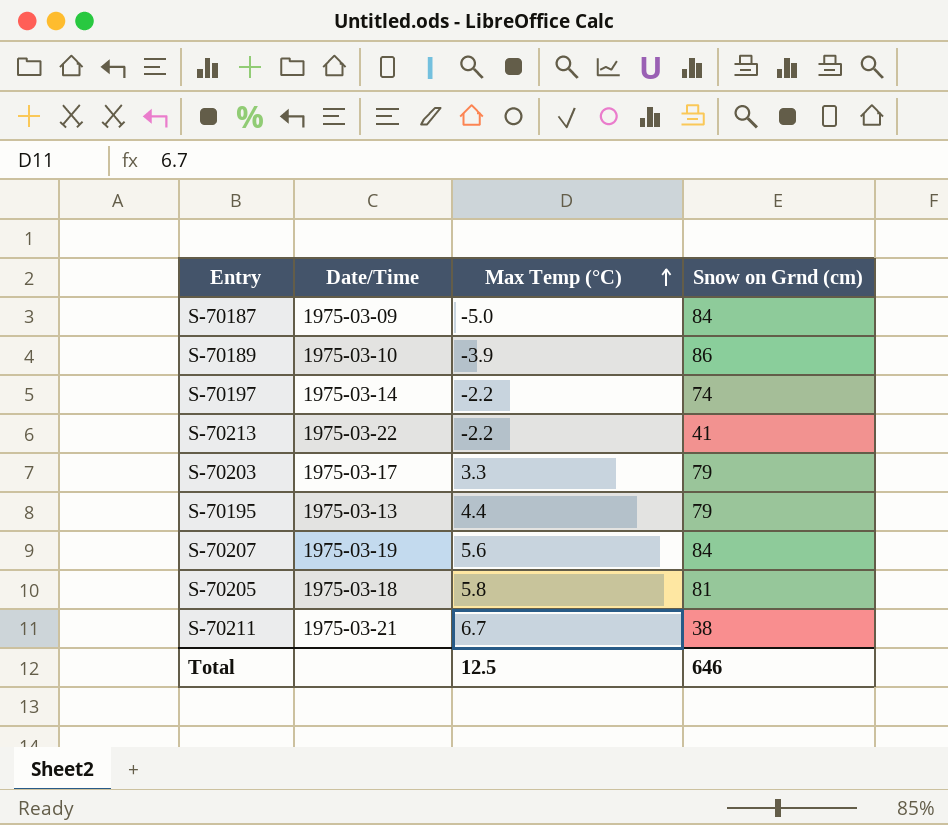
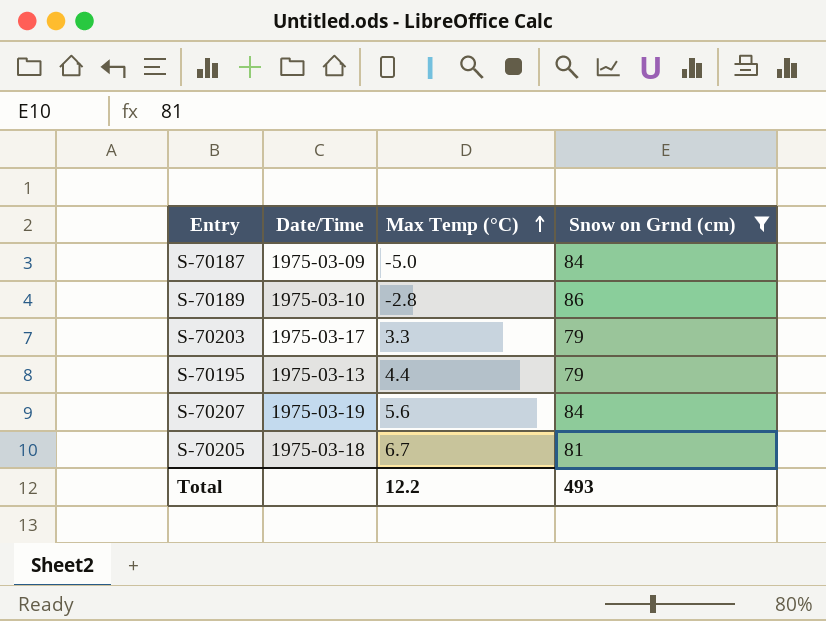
filter: none -> Snow on Grnd (cm) >= 79
S-70189 | Max Temp (°C): -3.9 -> -2.8
S-70205 | Max Temp (°C): 5.8 -> 6.7
Total | Max Temp (°C): 12.5 -> 12.2
Total | Snow on Grnd (cm): 646 -> 493

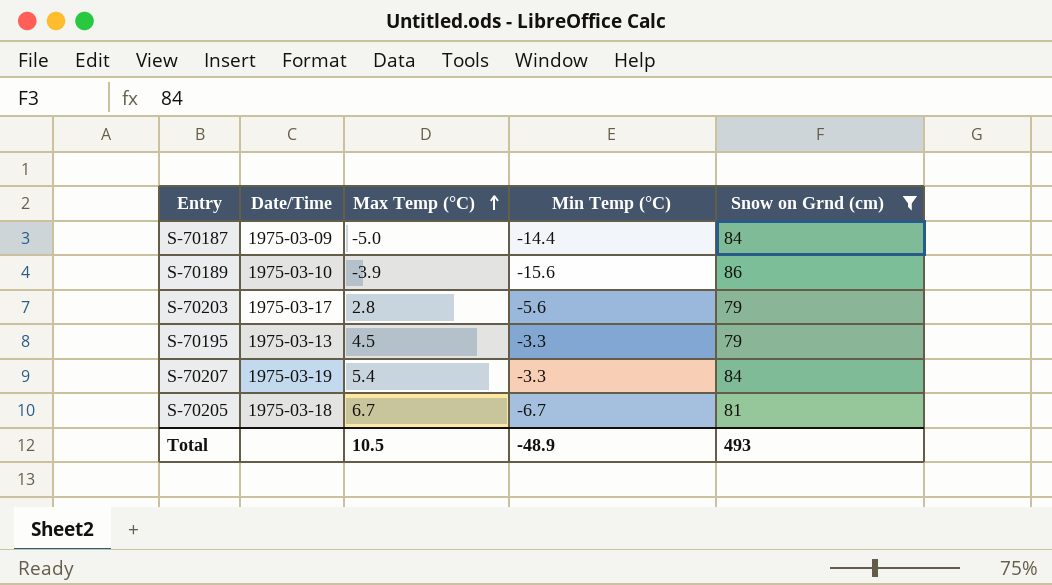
column Min Temp (°C) | position: none -> 4
S-70189 | Max Temp (°C): -2.8 -> -3.9
S-70203 | Max Temp (°C): 3.3 -> 2.8
S-70195 | Max Temp (°C): 4.4 -> 4.5
S-70207 | Max Temp (°C): 5.6 -> 5.4
Total | Max Temp (°C): 12.2 -> 10.5

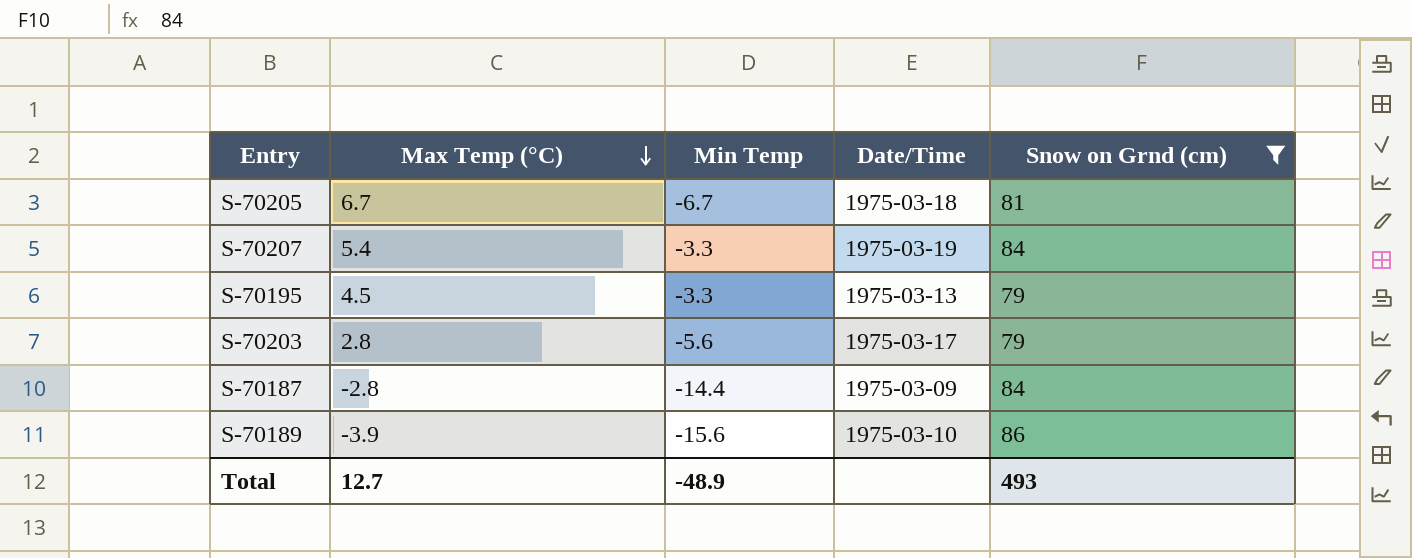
row order: Max Temp (°C) ascending -> Max Temp (°C) descending
column name: Min Temp (°C) -> Min Temp
column Date/Time | position: 2 -> 4
S-70187 | Max Temp (°C): -5.0 -> -2.8
Total | Max Temp (°C): 10.5 -> 12.7

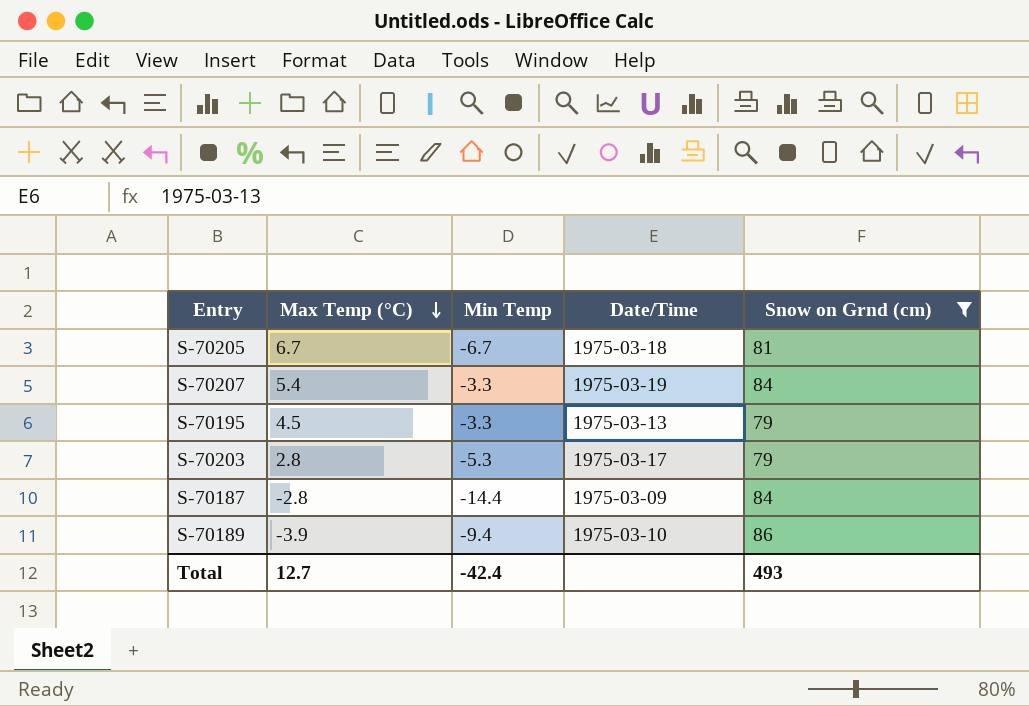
S-70203 | Min Temp: -5.6 -> -5.3
S-70189 | Min Temp: -15.6 -> -9.4
Total | Min Temp: -48.9 -> -42.4

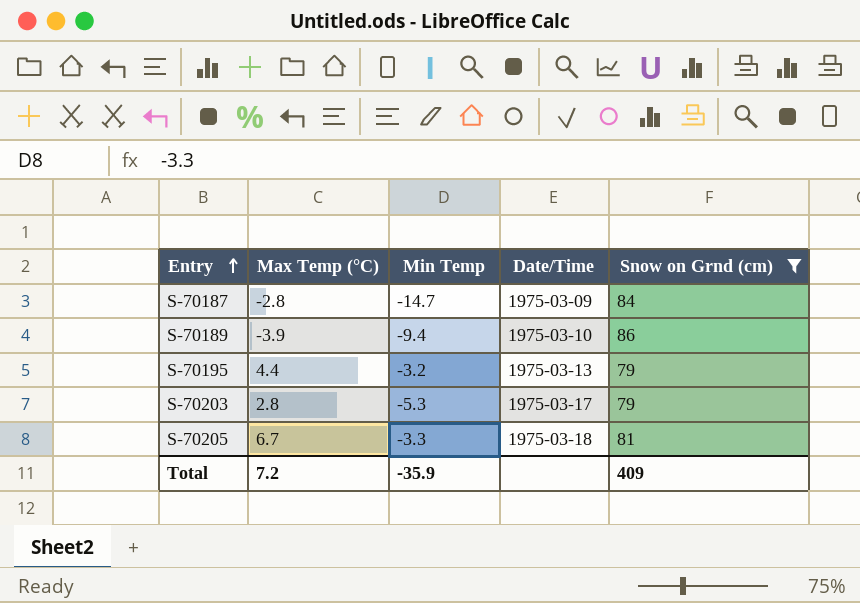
row order: Max Temp (°C) descending -> Entry ascending
row S-70207: 5.4 | -3.3 | 1975-03-19 | 84 -> none
S-70187 | Min Temp: -14.4 -> -14.7
S-70195 | Max Temp (°C): 4.5 -> 4.4
S-70195 | Min Temp: -3.3 -> -3.2
S-70205 | Min Temp: -6.7 -> -3.3
Total | Max Temp (°C): 12.7 -> 7.2
Total | Min Temp: -42.4 -> -35.9
Total | Snow on Grnd (cm): 493 -> 409

